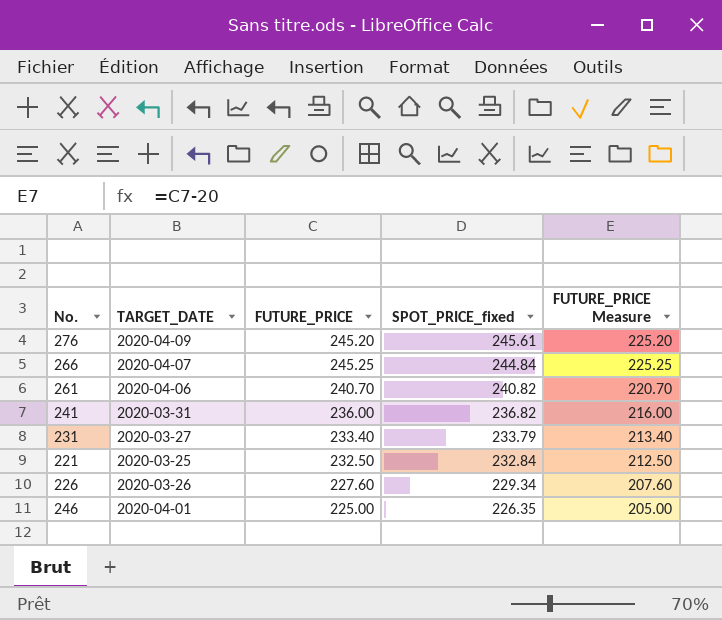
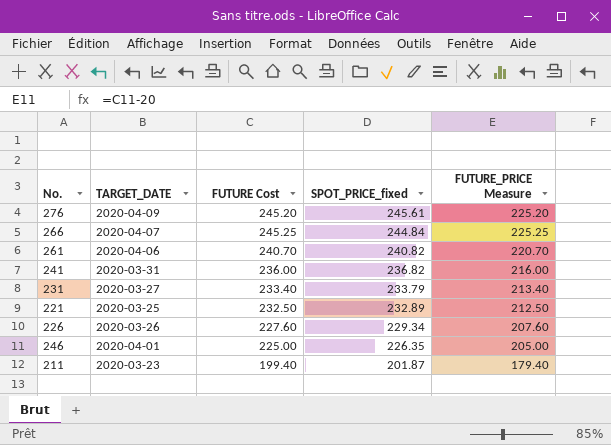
column name: FUTURE_PRICE -> FUTURE Cost
221 | SPOT_PRICE_fixed: 232.84 -> 232.89
row 211: none -> 2020-03-23 | 199.40 | 201.87 | 179.40

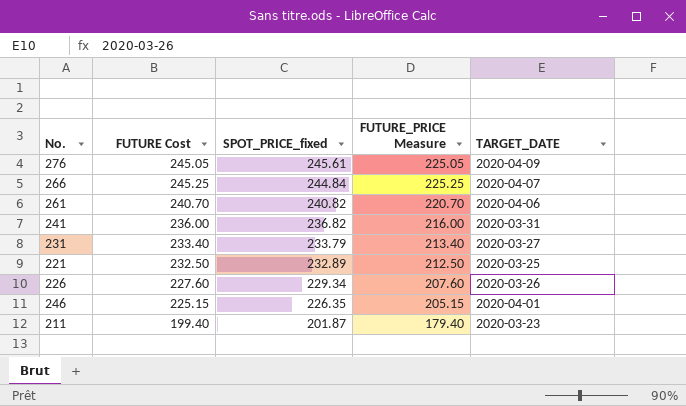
column TARGET_DATE | position: 2 -> 5
276 | FUTURE Cost: 245.20 -> 245.05
276 | FUTURE_PRICE Measure: 225.20 -> 225.05
246 | FUTURE Cost: 225.00 -> 225.15
246 | FUTURE_PRICE Measure: 205.00 -> 205.15

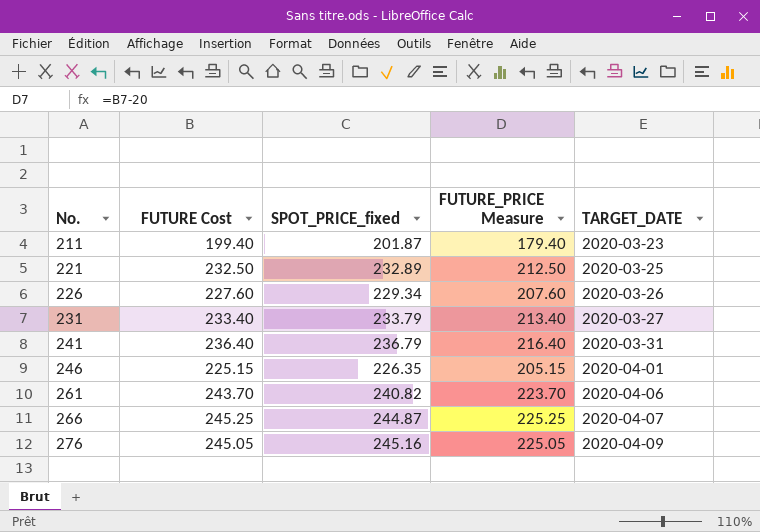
row order: SPOT_PRICE_fixed descending -> No. ascending
241 | FUTURE Cost: 236.00 -> 236.40
241 | SPOT_PRICE_fixed: 236.82 -> 236.79
241 | FUTURE_PRICE Measure: 216.00 -> 216.40
261 | FUTURE Cost: 240.70 -> 243.70
261 | FUTURE_PRICE Measure: 220.70 -> 223.70
266 | SPOT_PRICE_fixed: 244.84 -> 244.87
276 | SPOT_PRICE_fixed: 245.61 -> 245.16

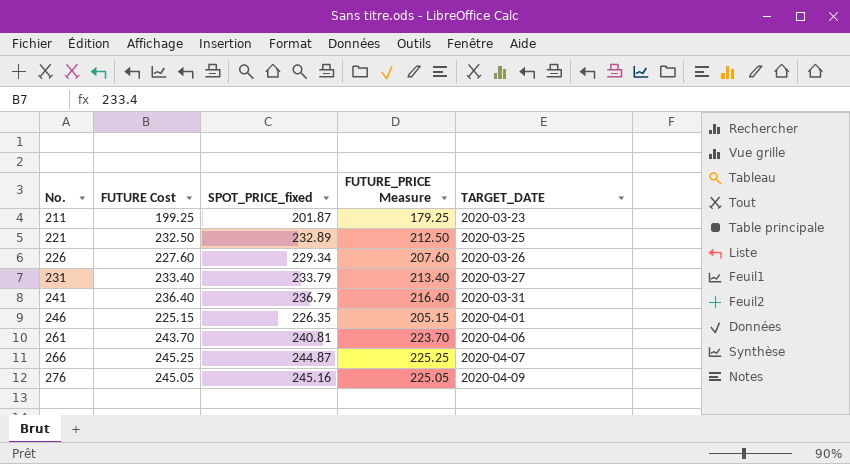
211 | FUTURE Cost: 199.40 -> 199.25
211 | FUTURE_PRICE Measure: 179.40 -> 179.25
261 | SPOT_PRICE_fixed: 240.82 -> 240.81

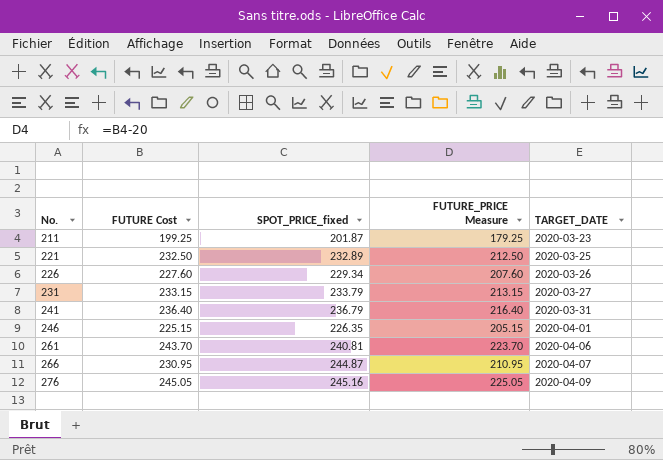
231 | FUTURE Cost: 233.40 -> 233.15
231 | FUTURE_PRICE Measure: 213.40 -> 213.15
266 | FUTURE Cost: 245.25 -> 230.95
266 | FUTURE_PRICE Measure: 225.25 -> 210.95

